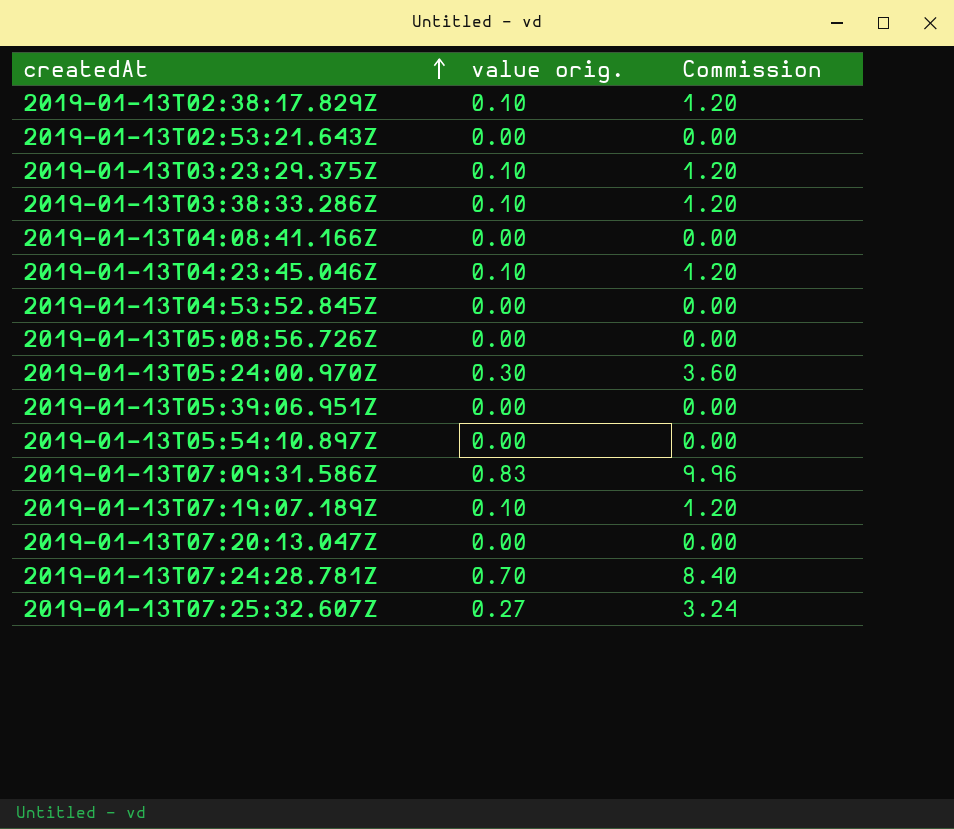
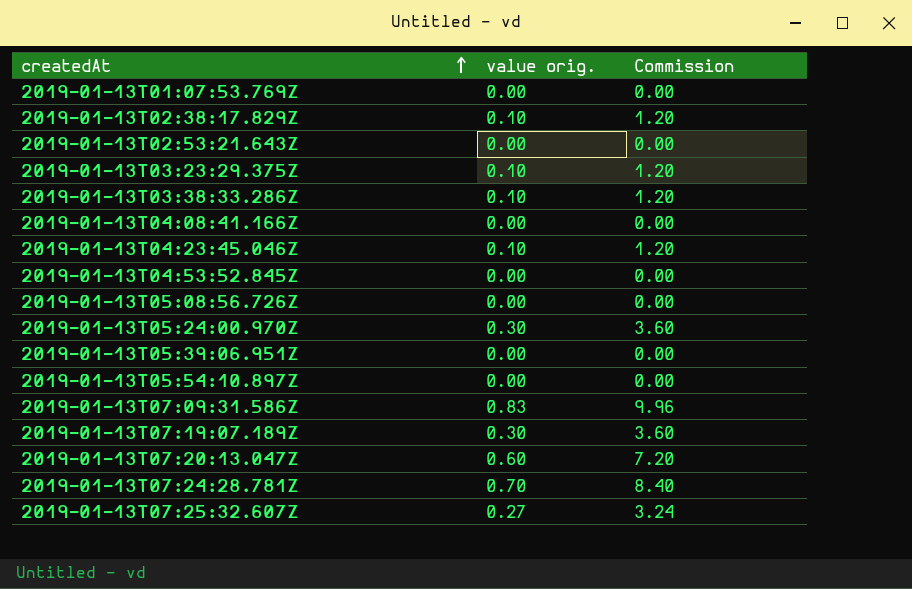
row 2019-01-13T01:07:53.769Z: none -> 0.00 | 0.00
2019-01-13T07:19:07.189Z | value orig.: 0.10 -> 0.30
2019-01-13T07:19:07.189Z | Commission: 1.20 -> 3.60
2019-01-13T07:20:13.047Z | value orig.: 0.00 -> 0.60
2019-01-13T07:20:13.047Z | Commission: 0.00 -> 7.20

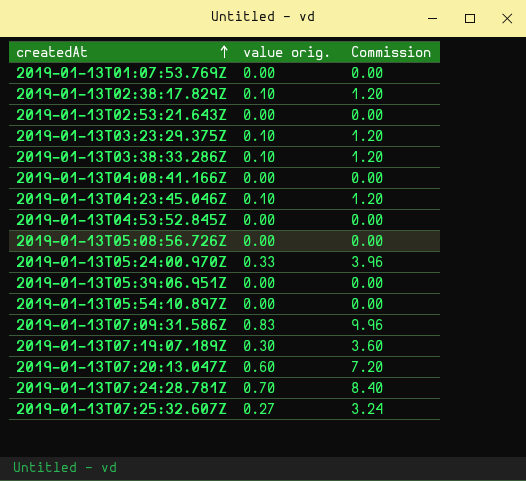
2019-01-13T05:24:00.970Z | value orig.: 0.30 -> 0.33
2019-01-13T05:24:00.970Z | Commission: 3.60 -> 3.96

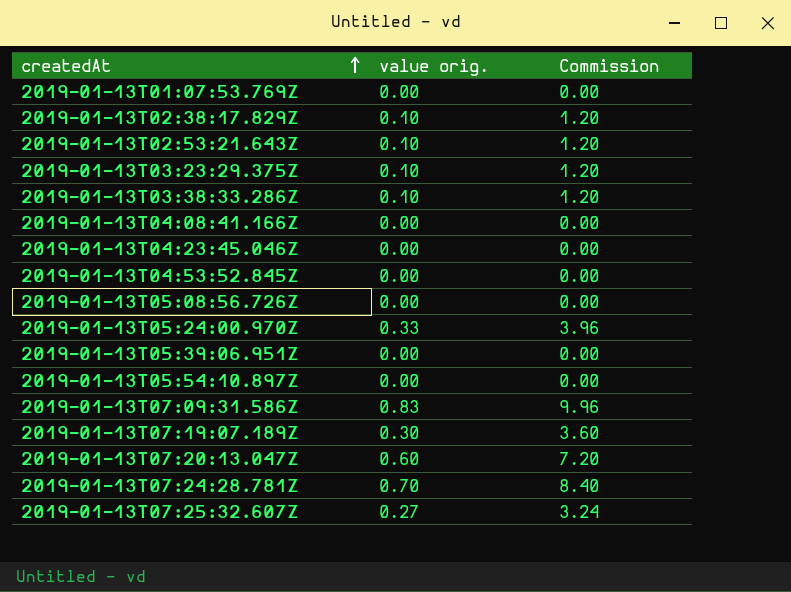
2019-01-13T02:53:21.643Z | value orig.: 0.00 -> 0.10
2019-01-13T02:53:21.643Z | Commission: 0.00 -> 1.20
2019-01-13T04:23:45.046Z | value orig.: 0.10 -> 0.00
2019-01-13T04:23:45.046Z | Commission: 1.20 -> 0.00

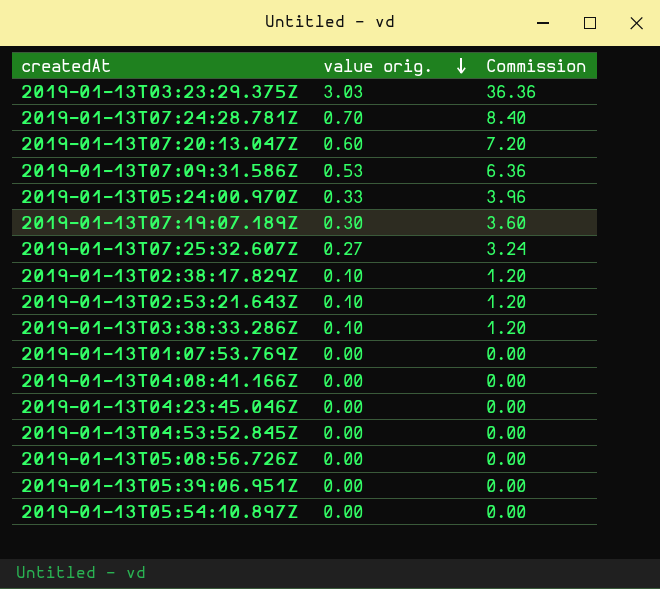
row order: createdAt ascending -> value orig. descending
2019-01-13T03:23:29.375Z | value orig.: 0.10 -> 3.03
2019-01-13T03:23:29.375Z | Commission: 1.20 -> 36.36
2019-01-13T07:09:31.586Z | value orig.: 0.83 -> 0.53
2019-01-13T07:09:31.586Z | Commission: 9.96 -> 6.36

